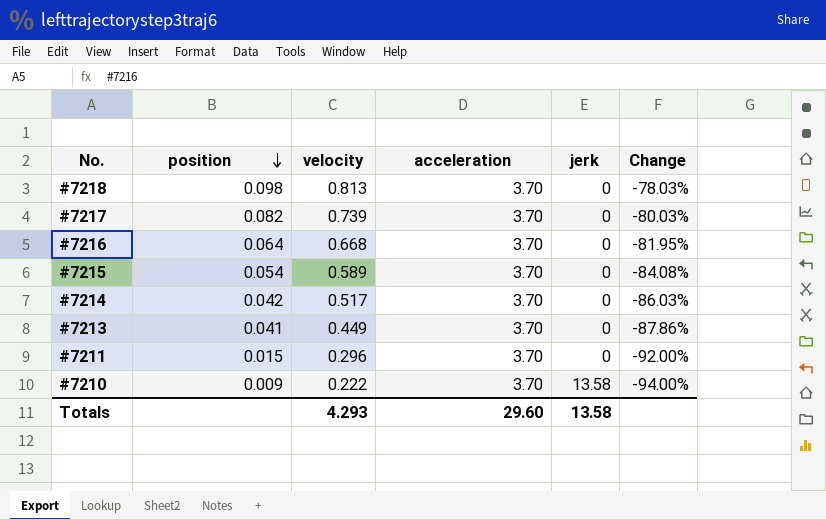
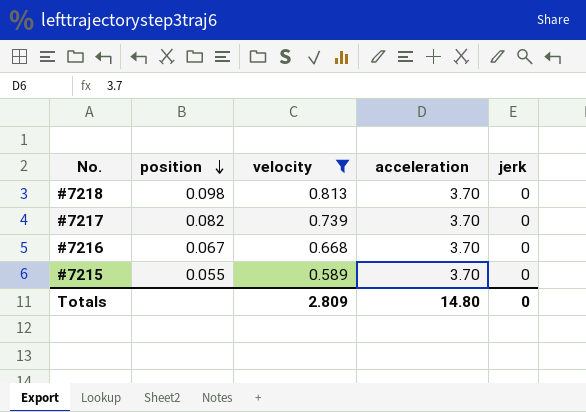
filter: none -> velocity >= 0.589
column Change | formula: ([velocity] - [acceleration]) / [acceleration] -> none
#7216 | position: 0.064 -> 0.067
#7215 | position: 0.054 -> 0.055
Totals | velocity: 4.293 -> 2.809
Totals | acceleration: 29.60 -> 14.80
Totals | jerk: 13.58 -> 0

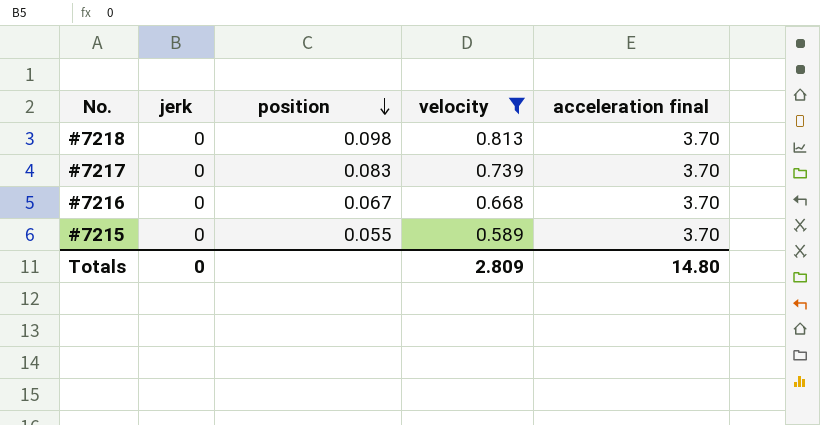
column jerk | position: 5 -> 2
column name: acceleration -> acceleration final
#7217 | position: 0.082 -> 0.083

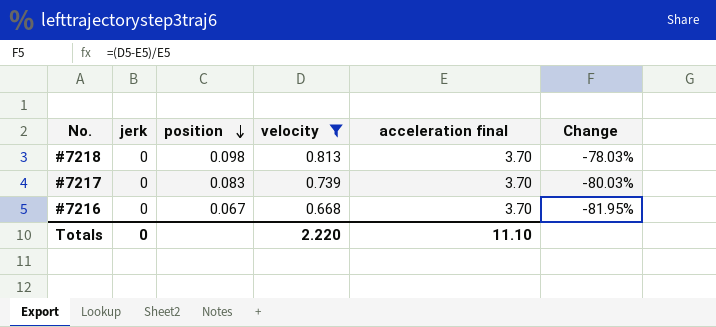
column Change | formula: none -> ([velocity] - [acceleration final]) / [acceleration final]
row #7215: 0 | 0.055 | 0.589 | 3.70 -> none
Totals | velocity: 2.809 -> 2.220
Totals | acceleration final: 14.80 -> 11.10

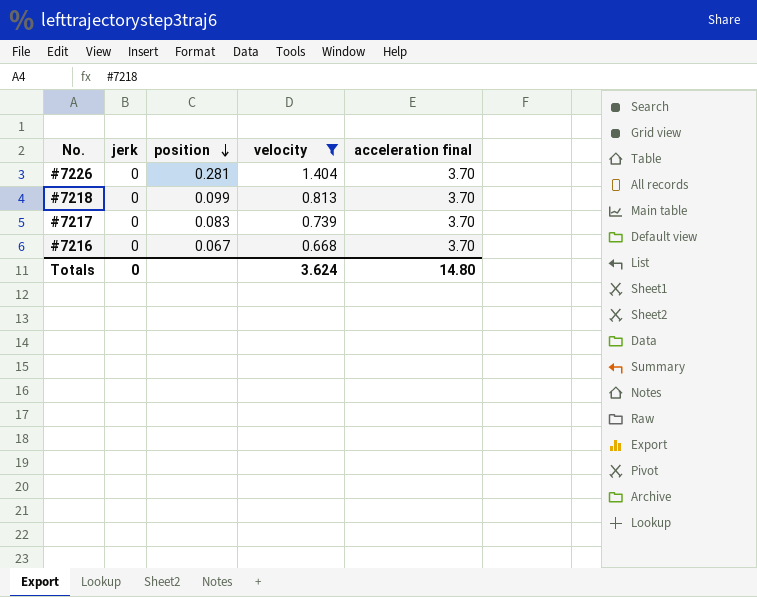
column Change | formula: ([velocity] - [acceleration final]) / [acceleration final] -> none
row #7226: none -> 0 | 0.281 | 1.404 | 3.70
#7218 | position: 0.098 -> 0.099
Totals | velocity: 2.220 -> 3.624
Totals | acceleration final: 11.10 -> 14.80

